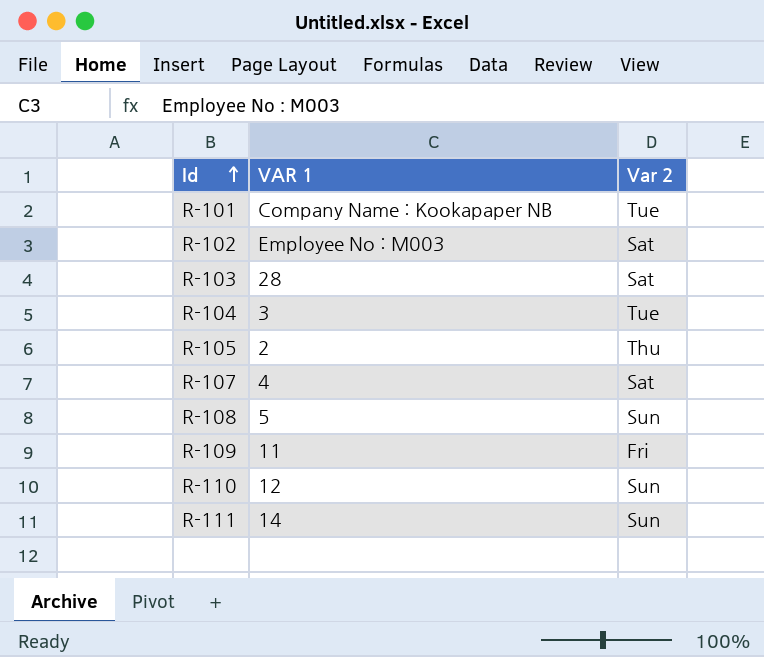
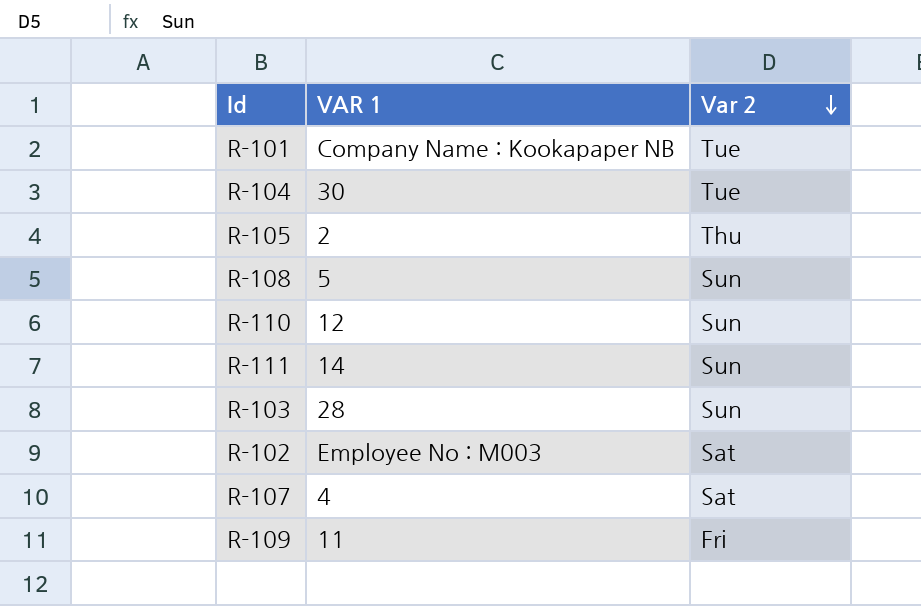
row order: Id ascending -> Var 2 descending
R-104 | VAR 1: 3 -> 30
R-103 | Var 2: Sat -> Sun

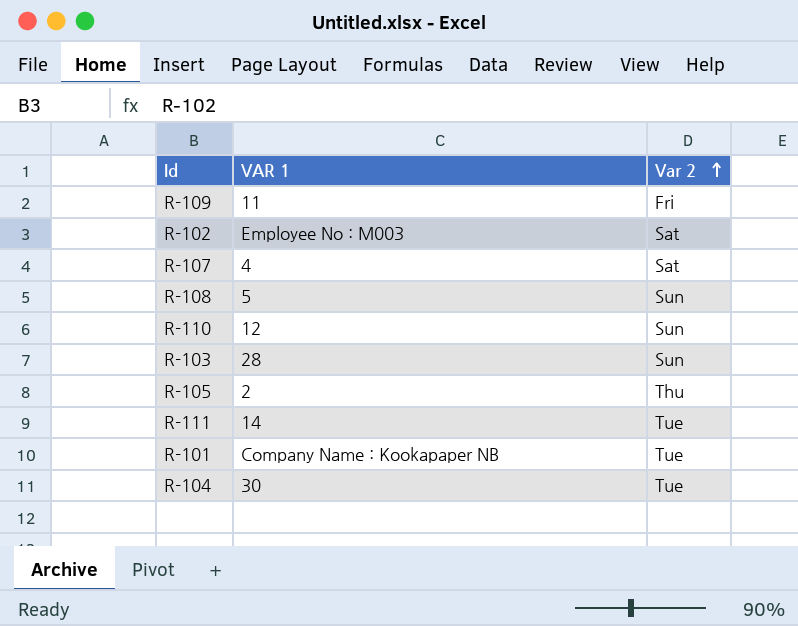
row order: Var 2 descending -> Var 2 ascending
R-111 | Var 2: Sun -> Tue

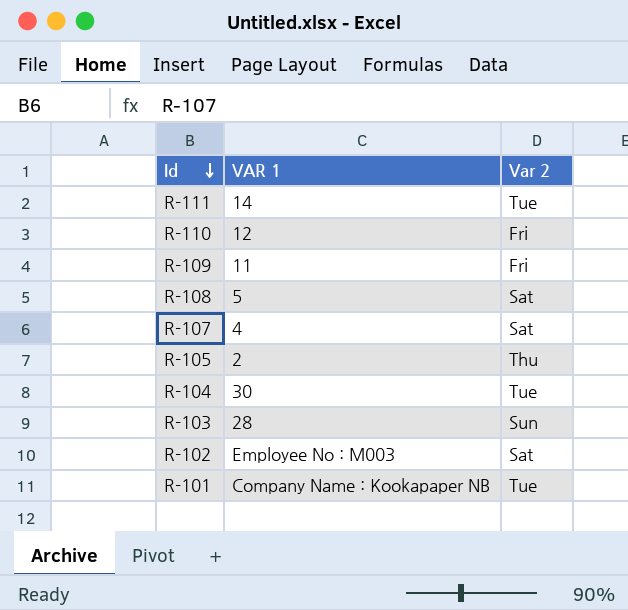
row order: Var 2 ascending -> Id descending
R-110 | Var 2: Sun -> Fri
R-108 | Var 2: Sun -> Sat

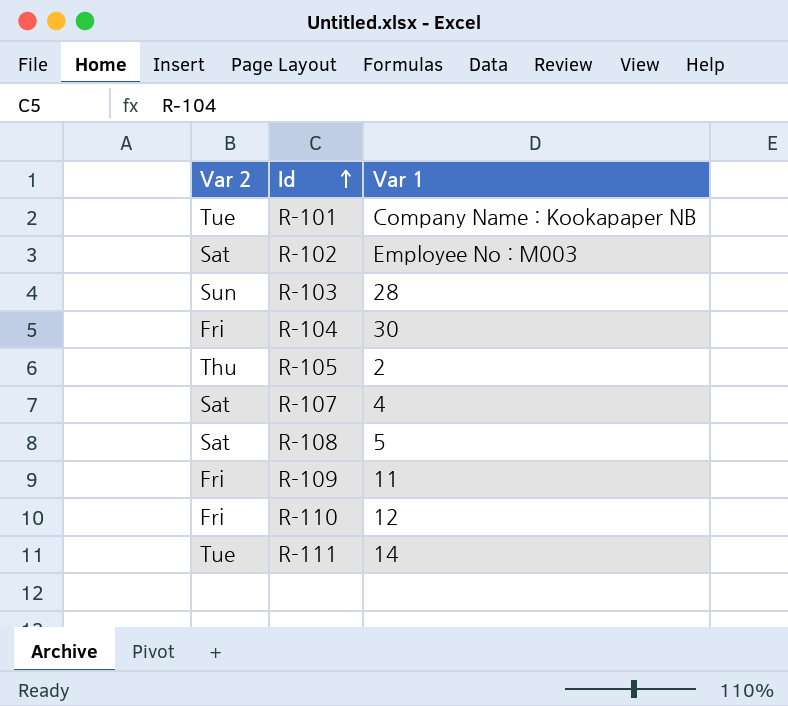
row order: Id descending -> Id ascending
column Var 2 | position: 3 -> 1
column name: VAR 1 -> Var 1
R-104 | Var 2: Tue -> Fri

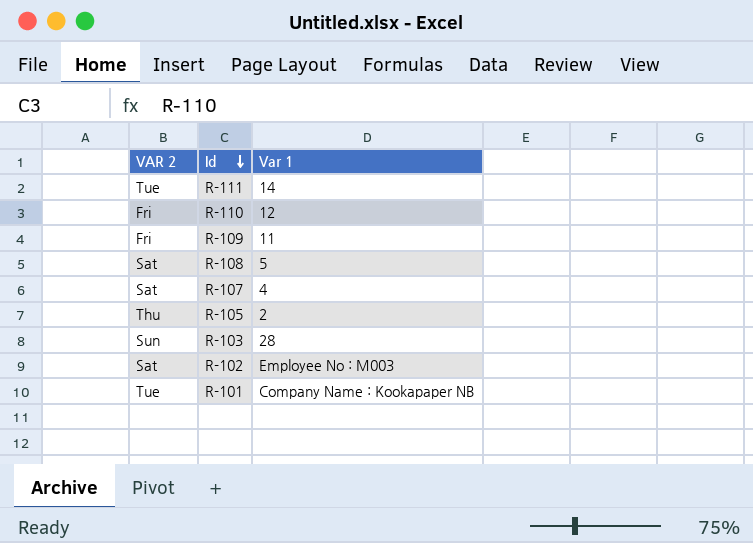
row order: Id ascending -> Id descending
column name: Var 2 -> VAR 2
row R-104: Fri | 30 -> none

